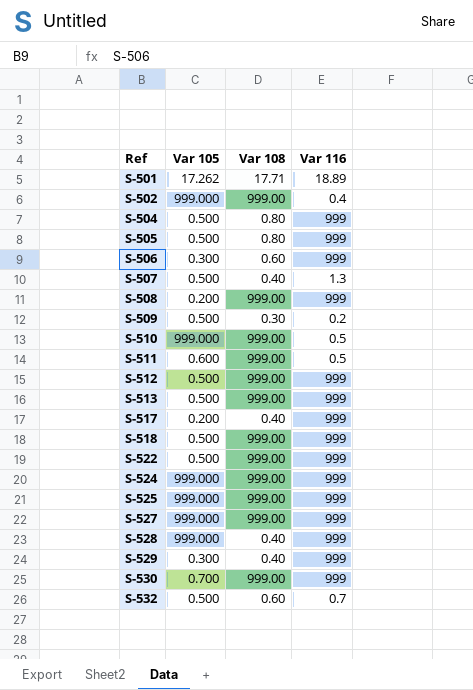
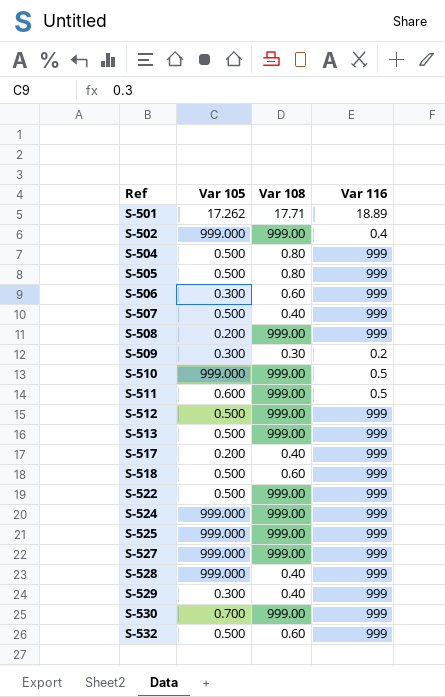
S-507 | Var 116: 1.3 -> 999
S-509 | Var 105: 0.500 -> 0.300
S-518 | Var 108: 999.00 -> 0.60
S-532 | Var 116: 0.7 -> 999

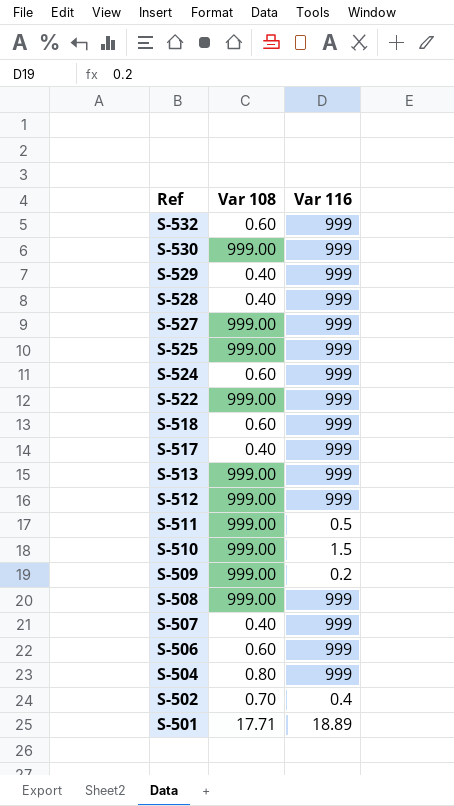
row order: Ref ascending -> Ref descending
column Var 105 | position: 2 -> none
row S-505: 0.500 | 0.80 | 999 -> none
S-524 | Var 108: 999.00 -> 0.60
S-510 | Var 116: 0.5 -> 1.5
S-509 | Var 108: 0.30 -> 999.00
S-502 | Var 108: 999.00 -> 0.70

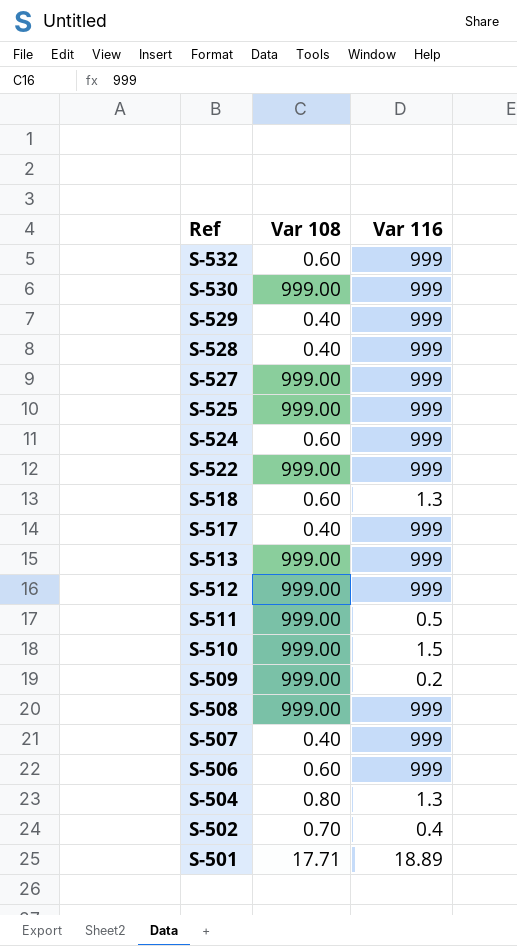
S-518 | Var 116: 999 -> 1.3
S-504 | Var 116: 999 -> 1.3

